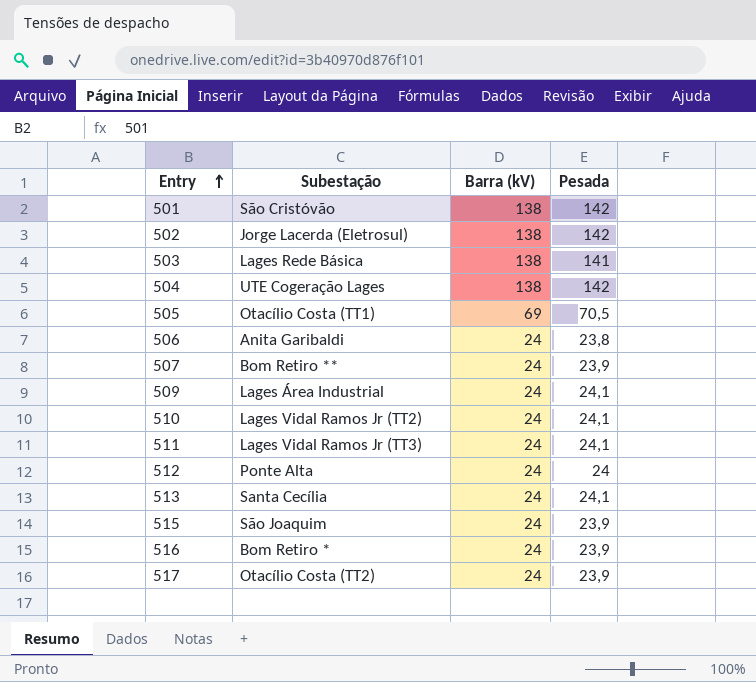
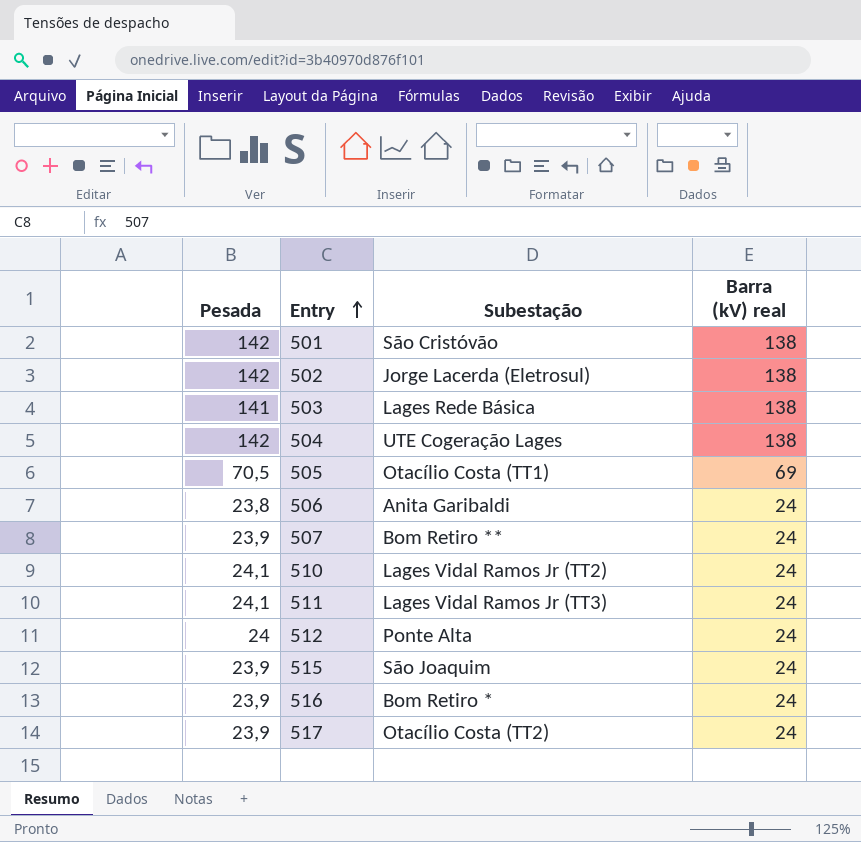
column Pesada | position: 4 -> 1
column name: Barra (kV) -> Barra (kV) real
row 509: Lages Área Industrial | 24 | 24,1 -> none
row 513: Santa Cecília | 24 | 24,1 -> none

